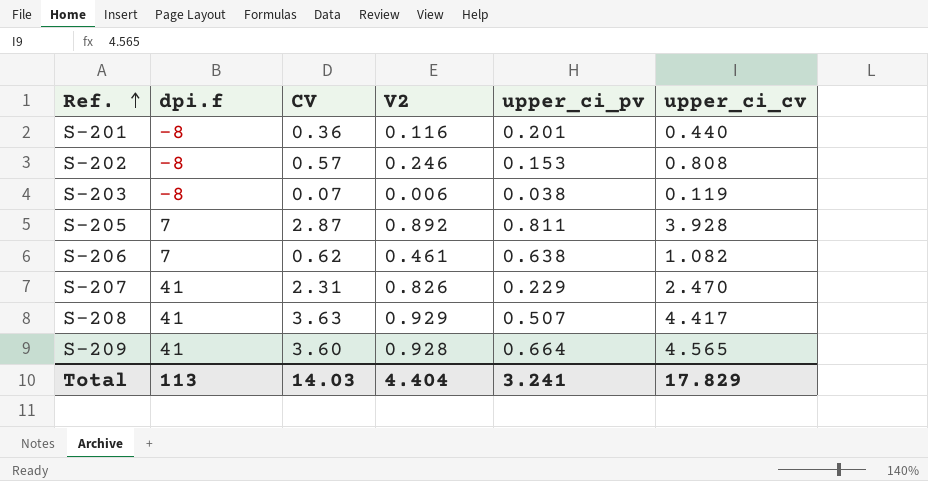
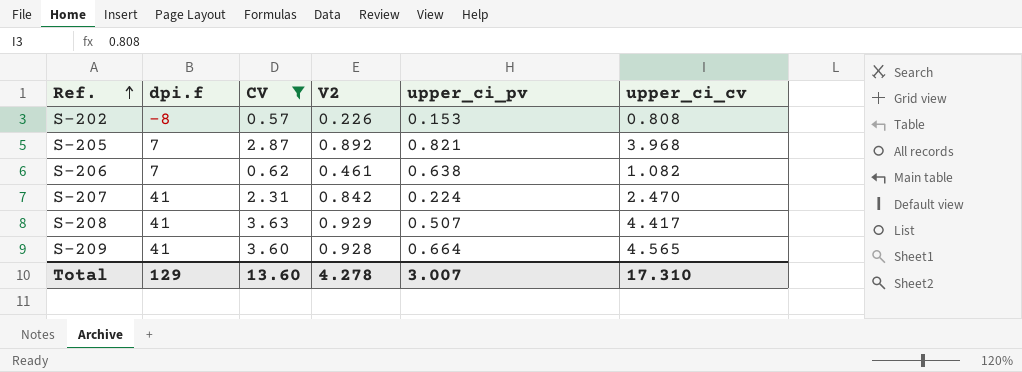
filter: none -> CV >= 0.57
S-202 | V2: 0.246 -> 0.226
S-205 | upper_ci_pv: 0.811 -> 0.821
S-205 | upper_ci_cv: 3.928 -> 3.968
S-207 | V2: 0.826 -> 0.842
S-207 | upper_ci_pv: 0.229 -> 0.224
Total | dpi.f: 113 -> 129
Total | CV: 14.03 -> 13.60
Total | V2: 4.404 -> 4.278
Total | upper_ci_pv: 3.241 -> 3.007
Total | upper_ci_cv: 17.829 -> 17.310

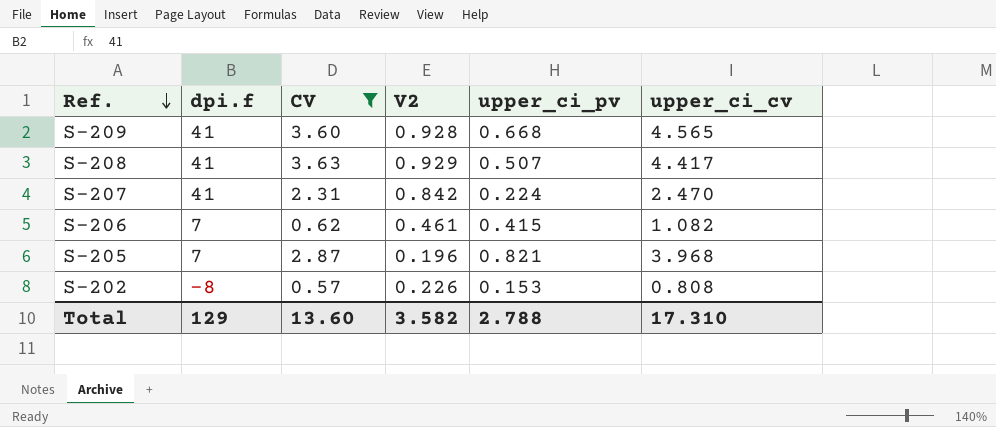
row order: Ref. ascending -> Ref. descending
S-209 | upper_ci_pv: 0.664 -> 0.668
S-206 | upper_ci_pv: 0.638 -> 0.415
S-205 | V2: 0.892 -> 0.196
Total | V2: 4.278 -> 3.582
Total | upper_ci_pv: 3.007 -> 2.788

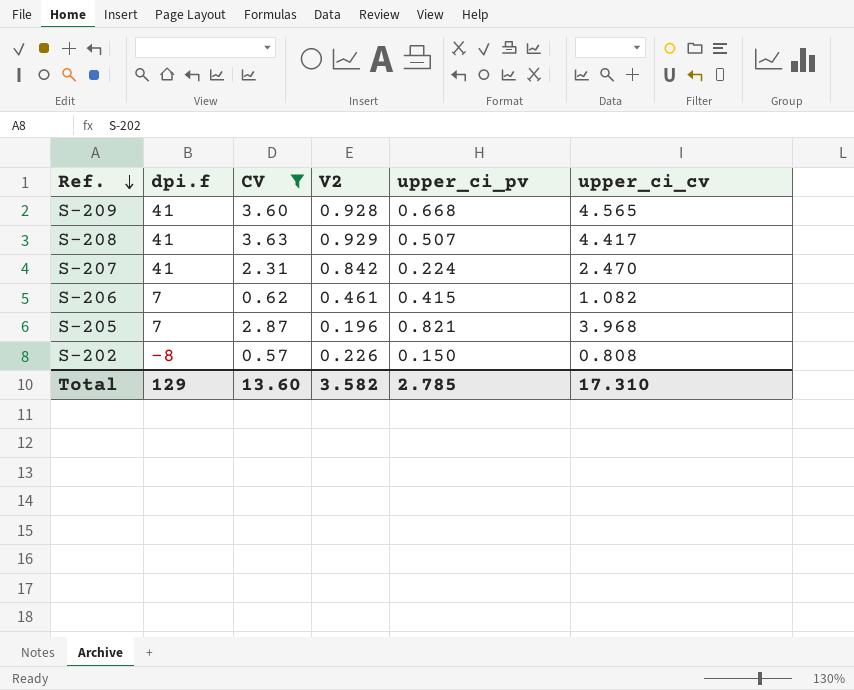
S-202 | upper_ci_pv: 0.153 -> 0.150
Total | upper_ci_pv: 2.788 -> 2.785

